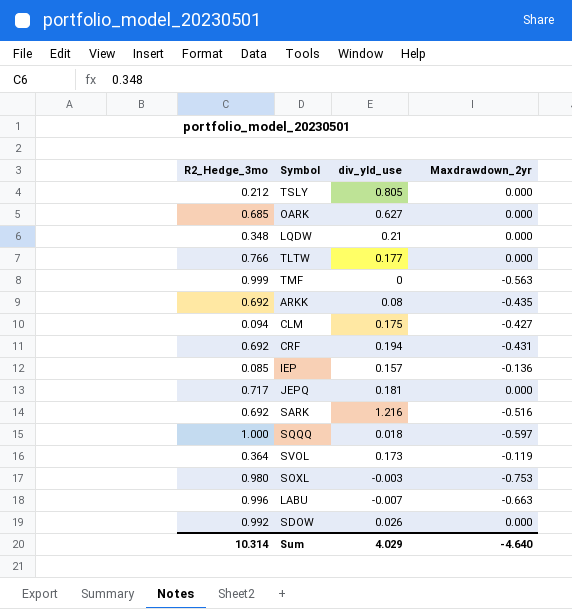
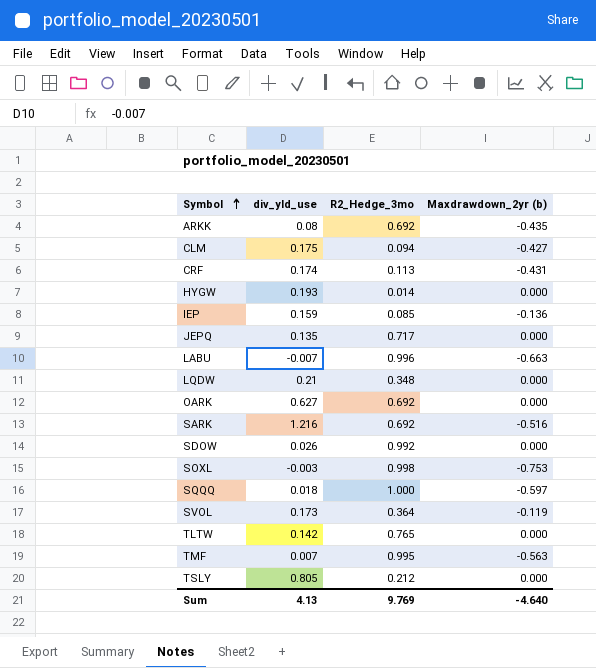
row order: none -> Symbol ascending
column R2_Hedge_3mo | position: 1 -> 3
column name: Maxdrawdown_2yr -> Maxdrawdown_2yr (b)
CRF | div_yld_use: 0.194 -> 0.174
CRF | R2_Hedge_3mo: 0.692 -> 0.113
row HYGW: none -> 0.193 | 0.014 | 0.000
IEP | div_yld_use: 0.157 -> 0.159
JEPQ | div_yld_use: 0.181 -> 0.135
OARK | R2_Hedge_3mo: 0.685 -> 0.692
SOXL | R2_Hedge_3mo: 0.980 -> 0.998
TLTW | div_yld_use: 0.177 -> 0.142
TLTW | R2_Hedge_3mo: 0.766 -> 0.765
TMF | div_yld_use: 0 -> 0.007
TMF | R2_Hedge_3mo: 0.999 -> 0.995
Sum | div_yld_use: 4.029 -> 4.13
Sum | R2_Hedge_3mo: 10.314 -> 9.769

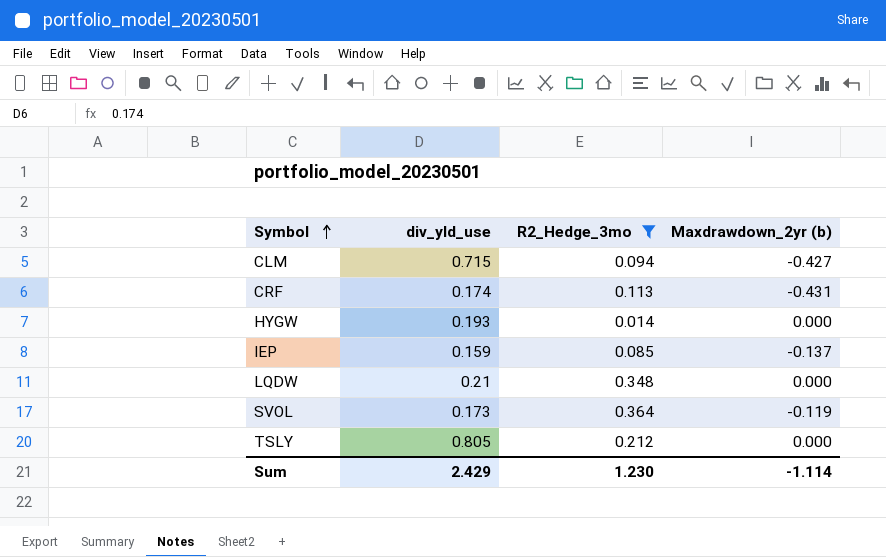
filter: none -> R2_Hedge_3mo <= 0.364
CLM | div_yld_use: 0.175 -> 0.715
IEP | Maxdrawdown_2yr (b): -0.136 -> -0.137
Sum | div_yld_use: 4.13 -> 2.429
Sum | R2_Hedge_3mo: 9.769 -> 1.230
Sum | Maxdrawdown_2yr (b): -4.640 -> -1.114

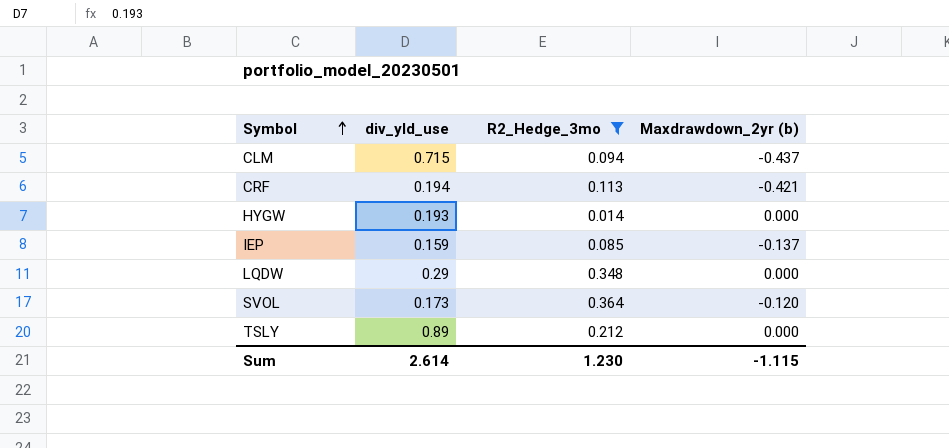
CLM | Maxdrawdown_2yr (b): -0.427 -> -0.437
CRF | div_yld_use: 0.174 -> 0.194
CRF | Maxdrawdown_2yr (b): -0.431 -> -0.421
LQDW | div_yld_use: 0.21 -> 0.29
SVOL | Maxdrawdown_2yr (b): -0.119 -> -0.120
TSLY | div_yld_use: 0.805 -> 0.89
Sum | div_yld_use: 2.429 -> 2.614
Sum | Maxdrawdown_2yr (b): -1.114 -> -1.115

